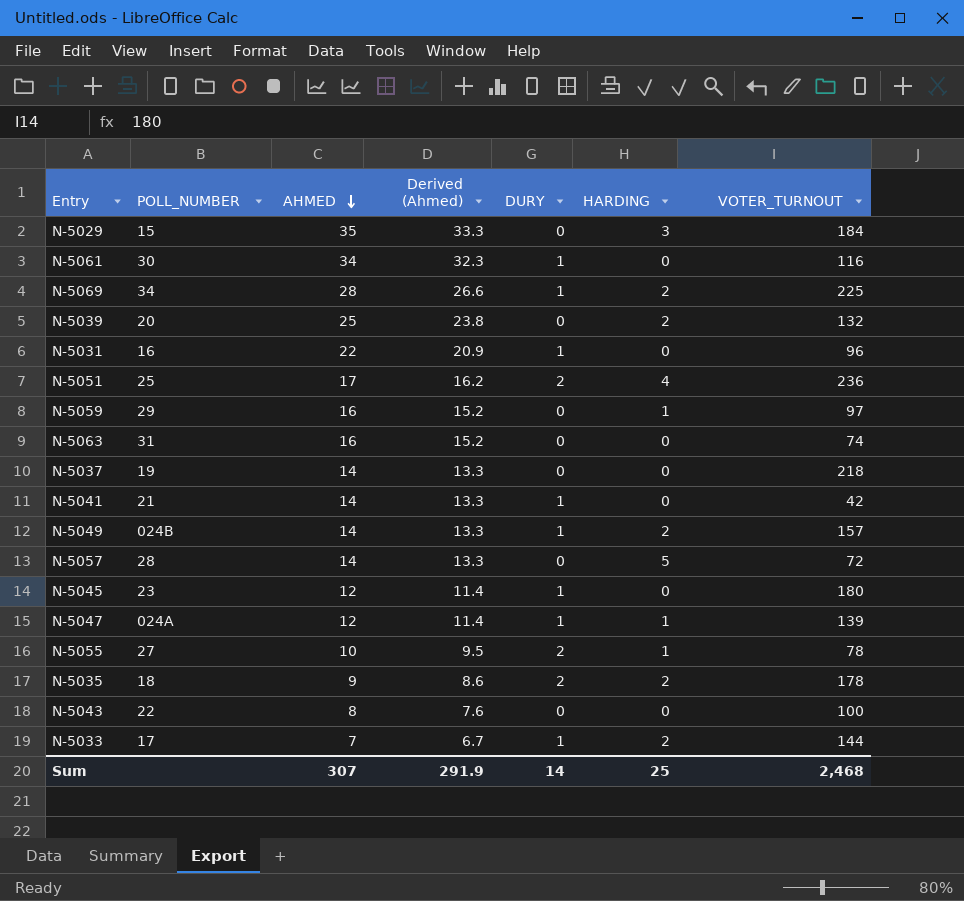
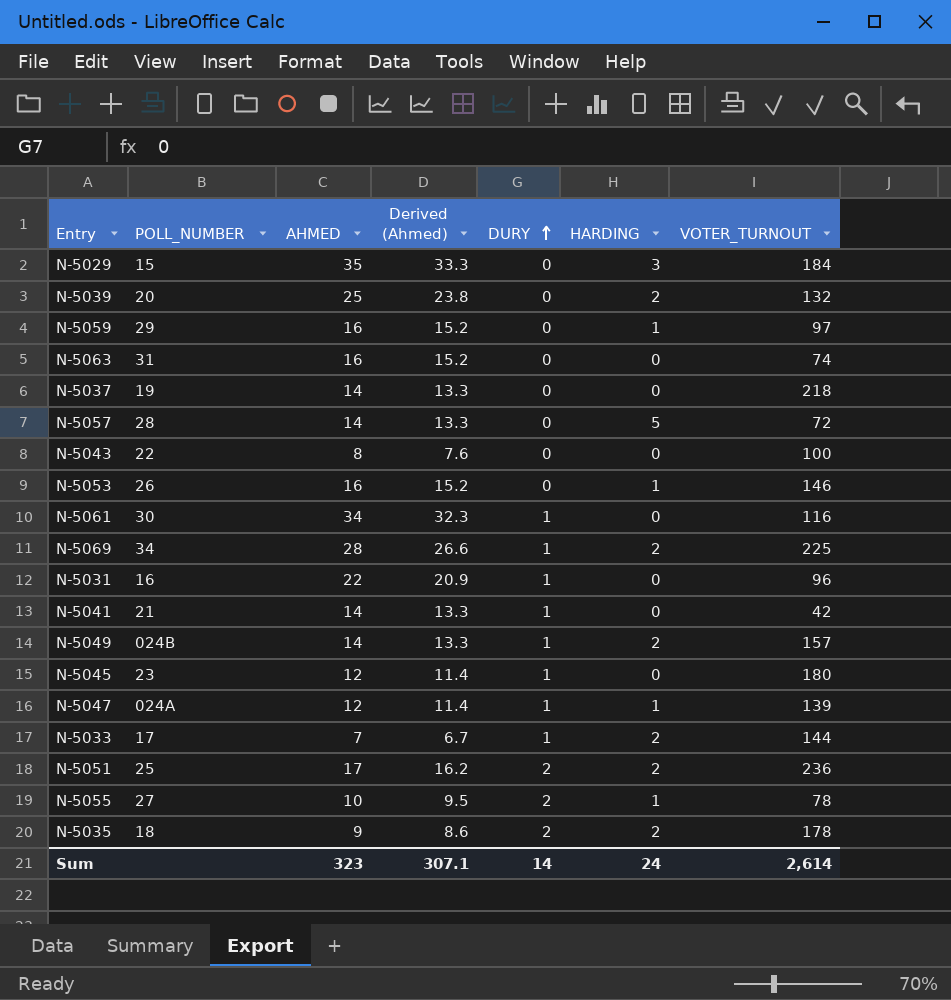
row order: AHMED descending -> DURY ascending
row N-5053: none -> 26 | 16 | 15.2 | 0 | 1 | 146
N-5051 | HARDING: 4 -> 2
Sum | AHMED: 307 -> 323
Sum | Derived (Ahmed): 291.9 -> 307.1
Sum | HARDING: 25 -> 24
Sum | VOTER_TURNOUT: 2,468 -> 2,614

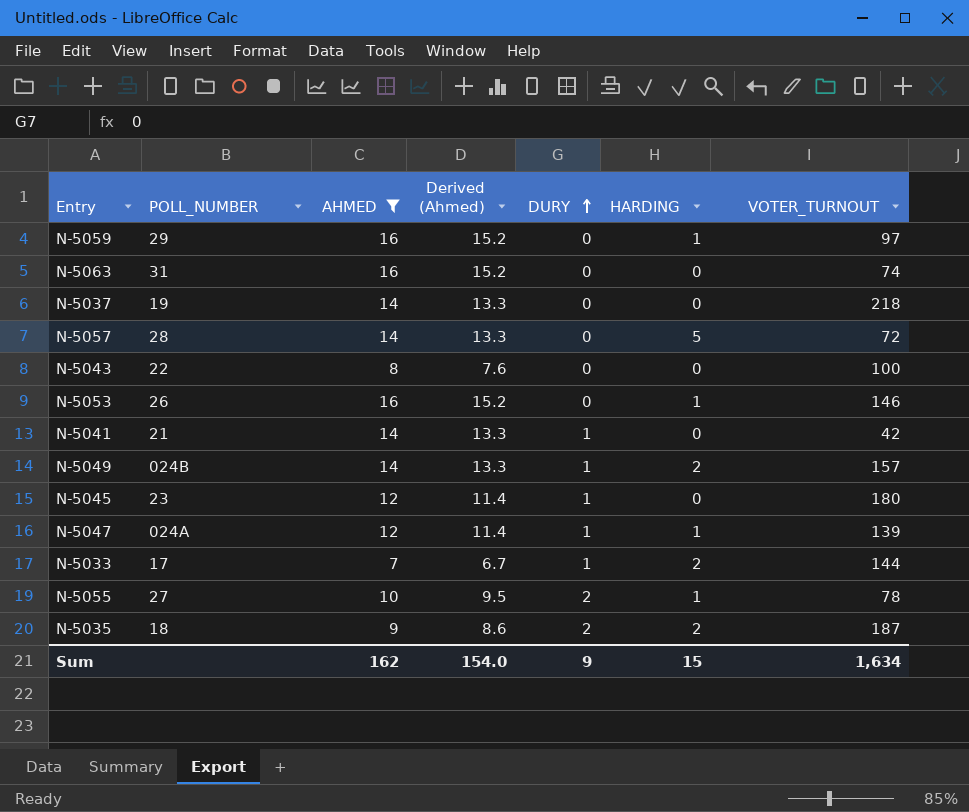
filter: none -> AHMED <= 16
N-5035 | VOTER_TURNOUT: 178 -> 187
Sum | AHMED: 323 -> 162
Sum | Derived (Ahmed): 307.1 -> 154.0
Sum | DURY: 14 -> 9
Sum | HARDING: 24 -> 15
Sum | VOTER_TURNOUT: 2,614 -> 1,634

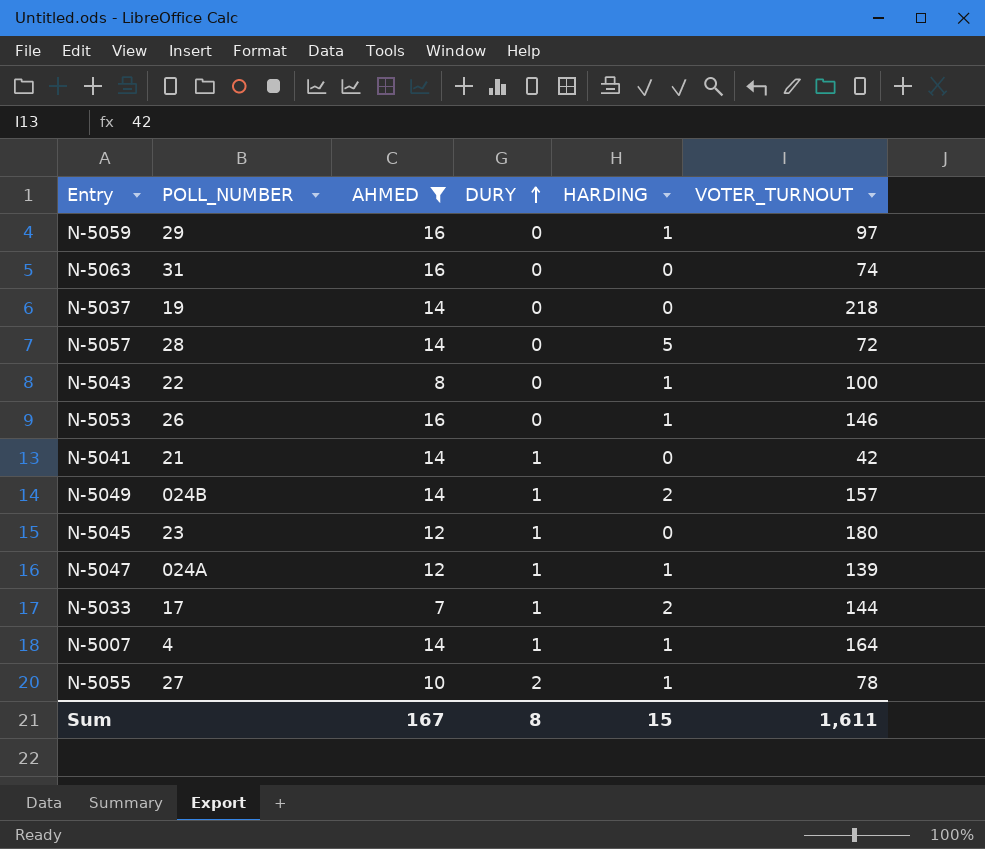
column Derived (Ahmed) | formula: [AHMED] * 0.95 -> none
row N-5035: 18 | 9 | 8.6 | 2 | 2 | 187 -> none
N-5043 | HARDING: 0 -> 1
row N-5007: none -> 4 | 14 | 1 | 1 | 164
Sum | AHMED: 162 -> 167
Sum | DURY: 9 -> 8
Sum | VOTER_TURNOUT: 1,634 -> 1,611

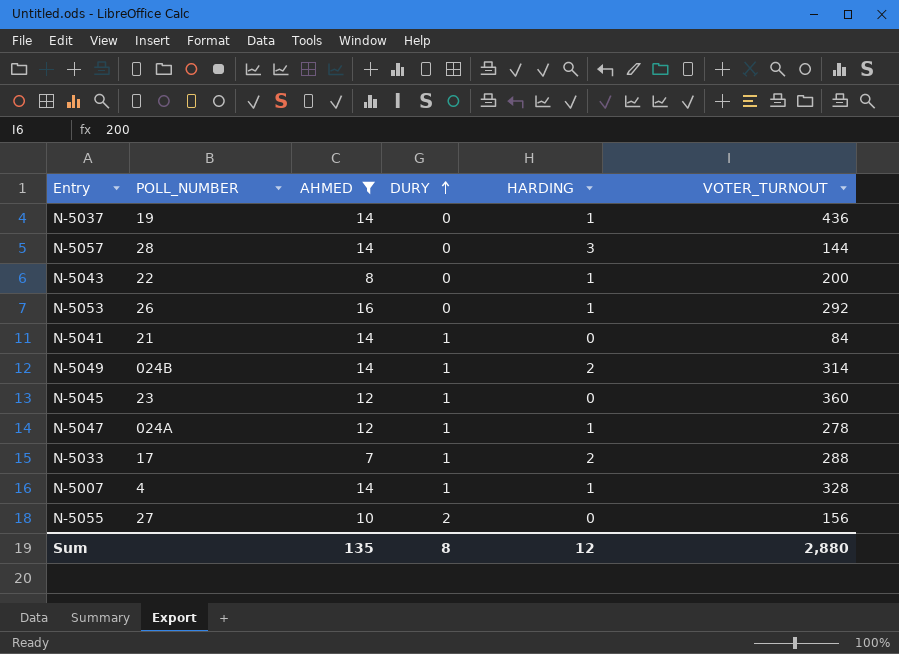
row N-5059: 29 | 16 | 0 | 1 | 97 -> none
row N-5063: 31 | 16 | 0 | 0 | 74 -> none
N-5037 | HARDING: 0 -> 1
N-5037 | VOTER_TURNOUT: 218 -> 436
N-5057 | HARDING: 5 -> 3
N-5057 | VOTER_TURNOUT: 72 -> 144
N-5043 | VOTER_TURNOUT: 100 -> 200
N-5053 | VOTER_TURNOUT: 146 -> 292
N-5041 | VOTER_TURNOUT: 42 -> 84
N-5049 | VOTER_TURNOUT: 157 -> 314
N-5045 | VOTER_TURNOUT: 180 -> 360
N-5047 | VOTER_TURNOUT: 139 -> 278
N-5033 | VOTER_TURNOUT: 144 -> 288
N-5007 | VOTER_TURNOUT: 164 -> 328
N-5055 | HARDING: 1 -> 0
N-5055 | VOTER_TURNOUT: 78 -> 156
Sum | AHMED: 167 -> 135
Sum | HARDING: 15 -> 12
Sum | VOTER_TURNOUT: 1,611 -> 2,880

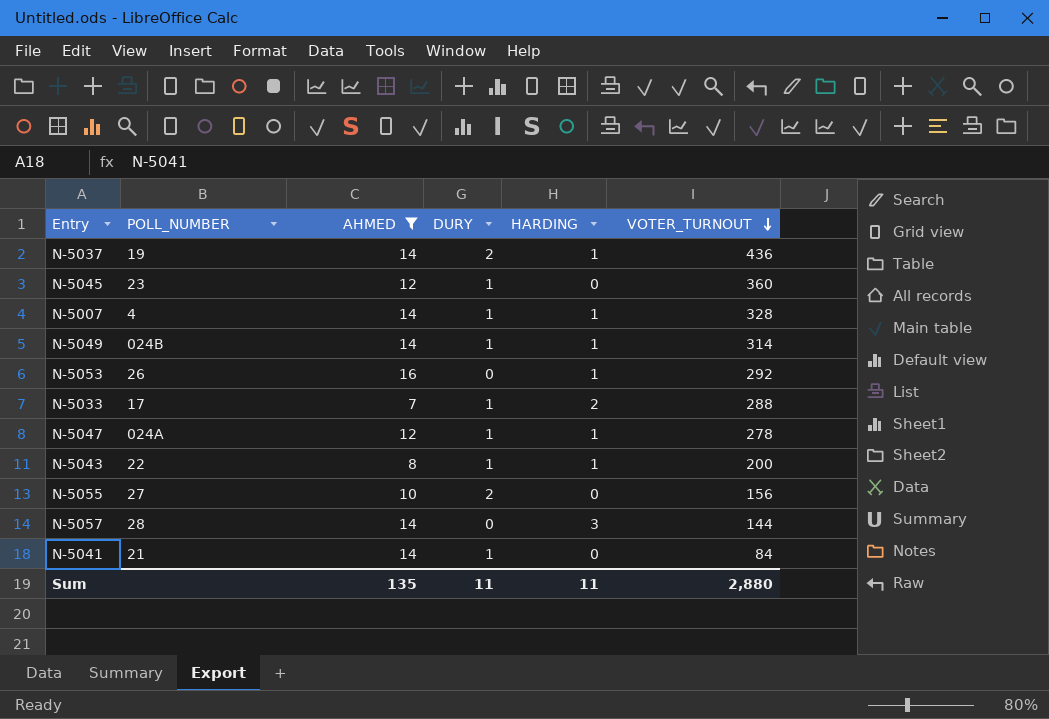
row order: DURY ascending -> VOTER_TURNOUT descending
N-5037 | DURY: 0 -> 2
N-5049 | HARDING: 2 -> 1
N-5043 | DURY: 0 -> 1
Sum | DURY: 8 -> 11
Sum | HARDING: 12 -> 11

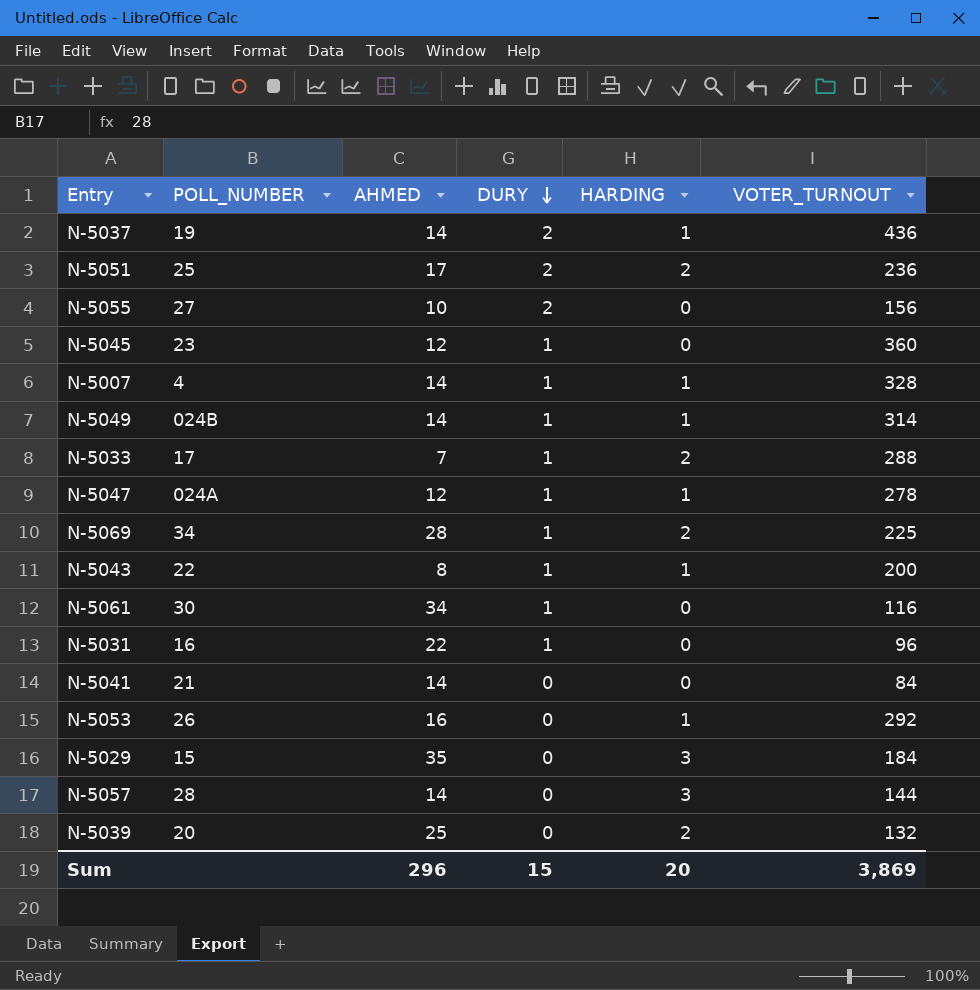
filter: AHMED <= 16 -> none
row order: VOTER_TURNOUT descending -> DURY descending
N-5041 | DURY: 1 -> 0
Sum | AHMED: 135 -> 296
Sum | DURY: 11 -> 15
Sum | HARDING: 11 -> 20
Sum | VOTER_TURNOUT: 2,880 -> 3,869

